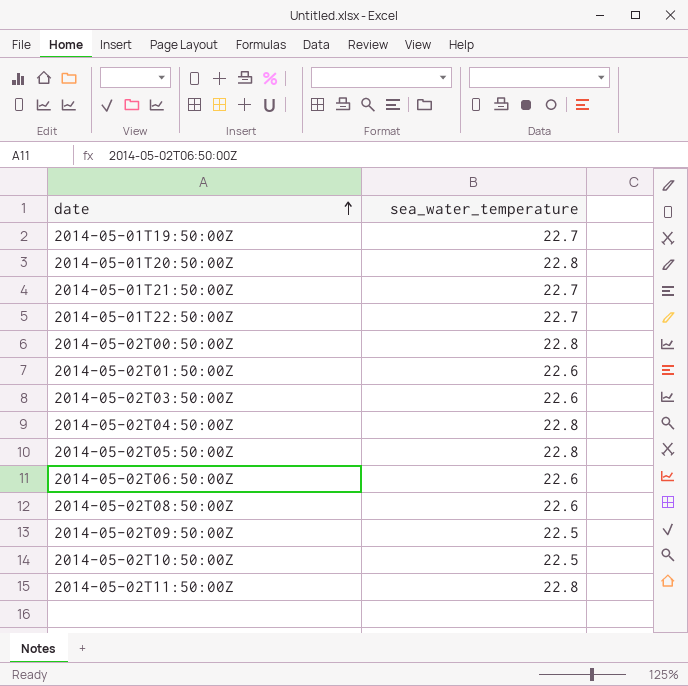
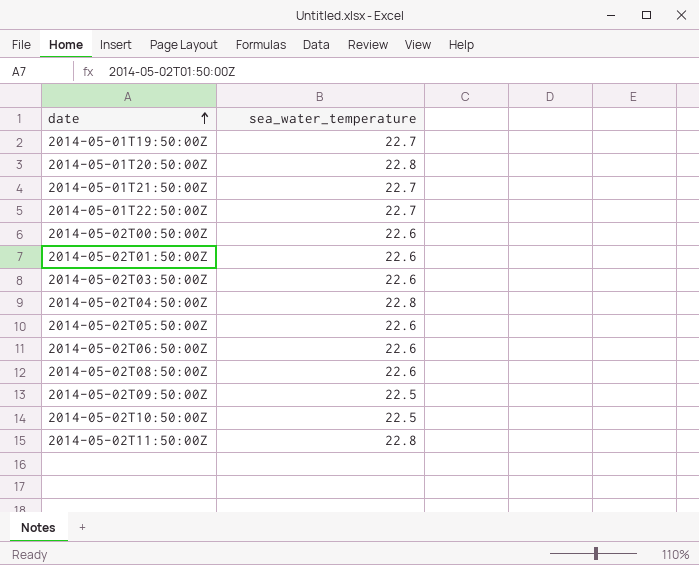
2014-05-02T00:50:00Z | sea_water_temperature: 22.8 -> 22.6
2014-05-02T05:50:00Z | sea_water_temperature: 22.8 -> 22.6

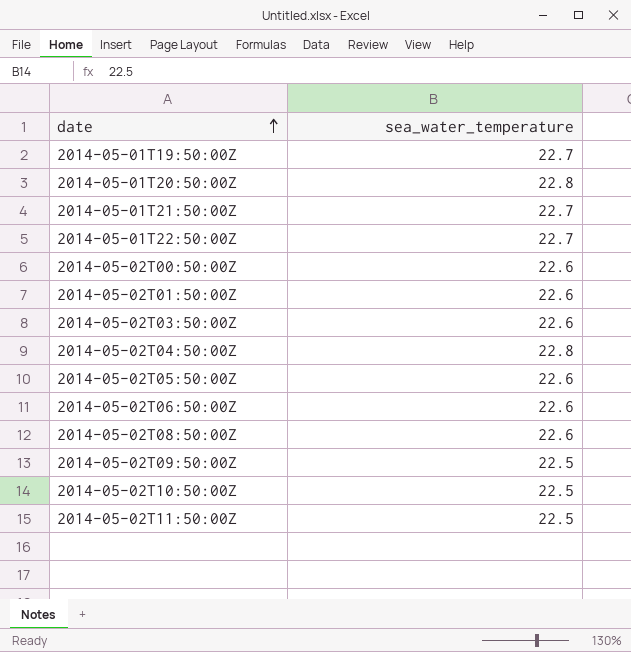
2014-05-02T11:50:00Z | sea_water_temperature: 22.8 -> 22.5

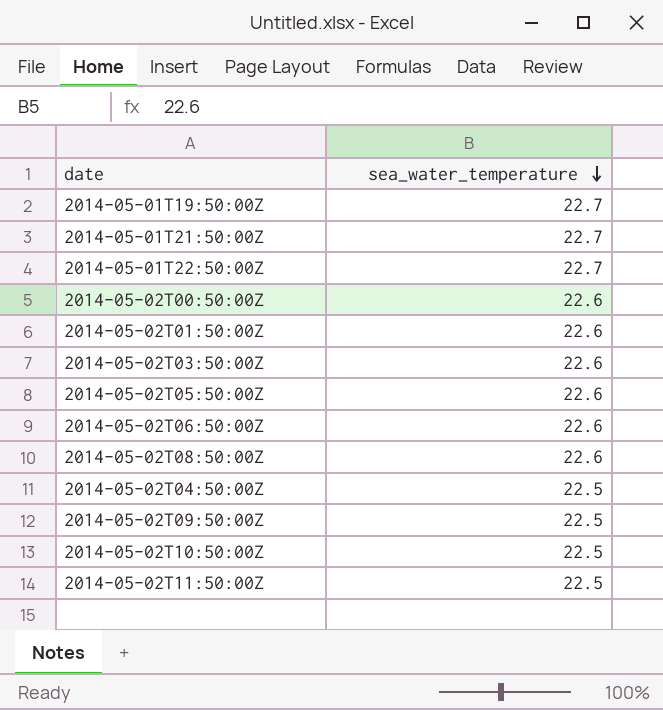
row order: date ascending -> sea_water_temperature descending
row 2014-05-01T20:50:00Z: 22.8 -> none
2014-05-02T04:50:00Z | sea_water_temperature: 22.8 -> 22.5

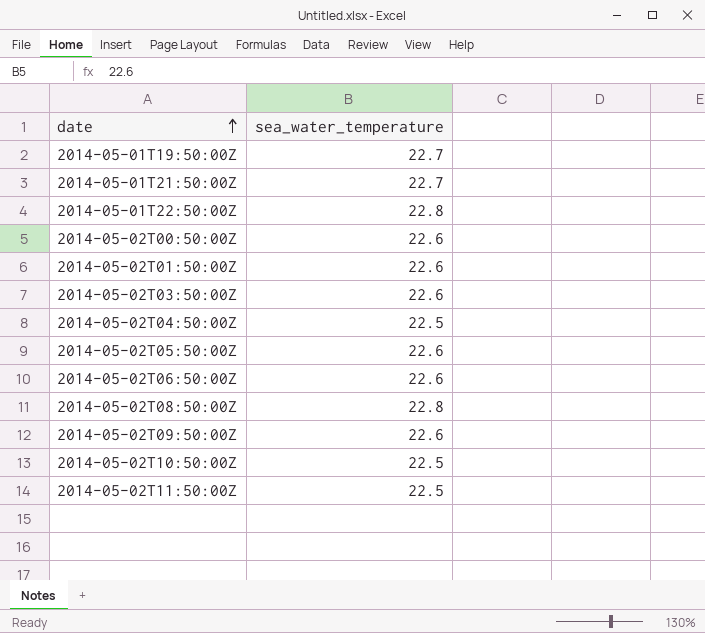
row order: sea_water_temperature descending -> date ascending
2014-05-01T22:50:00Z | sea_water_temperature: 22.7 -> 22.8
2014-05-02T08:50:00Z | sea_water_temperature: 22.6 -> 22.8
2014-05-02T09:50:00Z | sea_water_temperature: 22.5 -> 22.6

